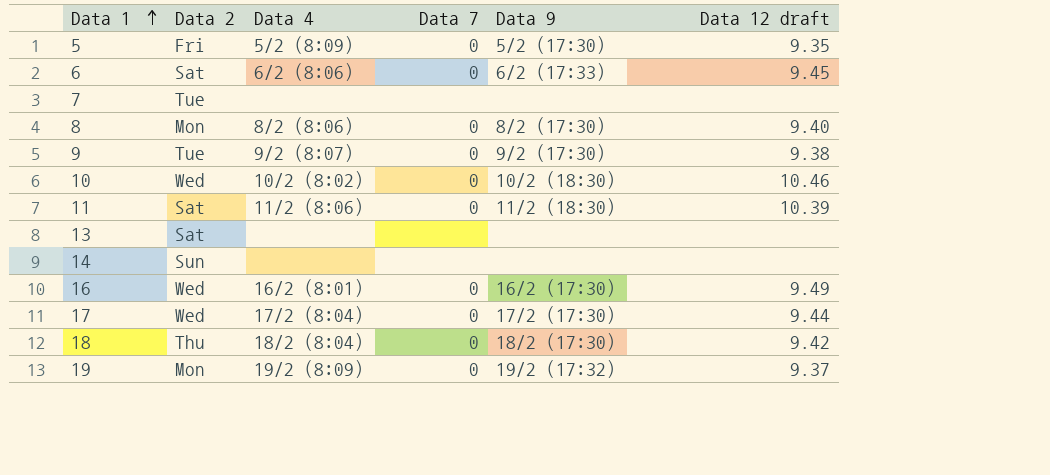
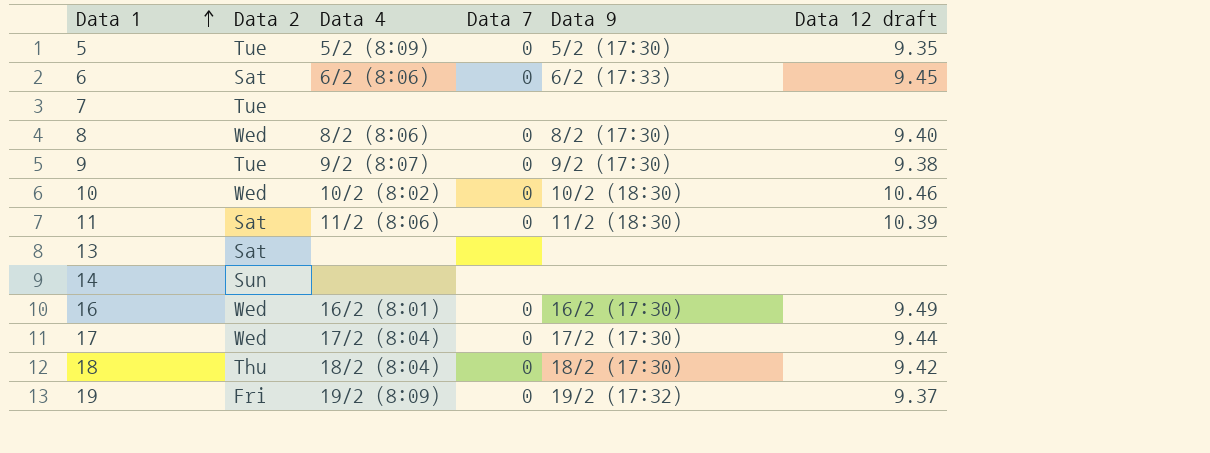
5 | Data 2: Fri -> Tue
8 | Data 2: Mon -> Wed
19 | Data 2: Mon -> Fri

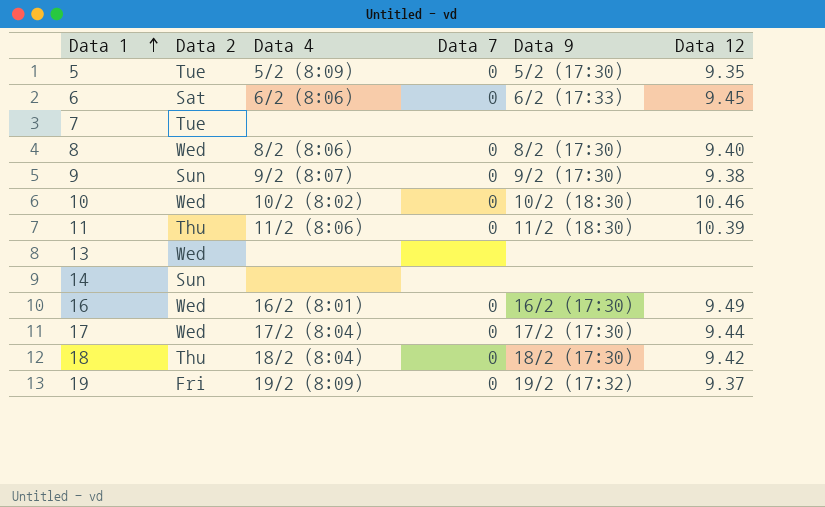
column name: Data 12 draft -> Data 12
9 | Data 2: Tue -> Sun
11 | Data 2: Sat -> Thu
13 | Data 2: Sat -> Wed

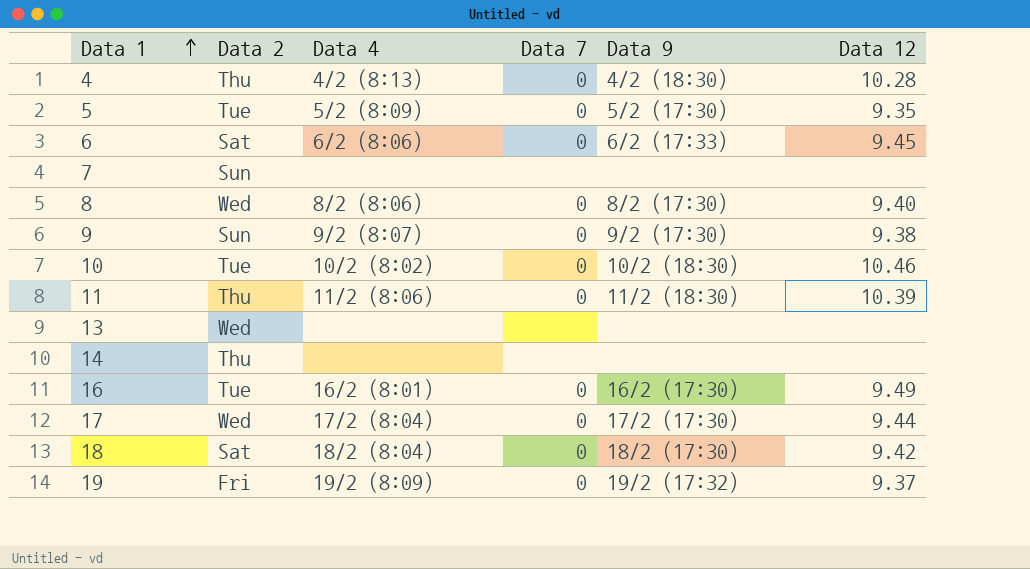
row 4: none -> Thu | 4/2 (8:13) | 0 | 4/2 (18:30) | 10.28
7 | Data 2: Tue -> Sun
10 | Data 2: Wed -> Tue
14 | Data 2: Sun -> Thu
16 | Data 2: Wed -> Tue
18 | Data 2: Thu -> Sat

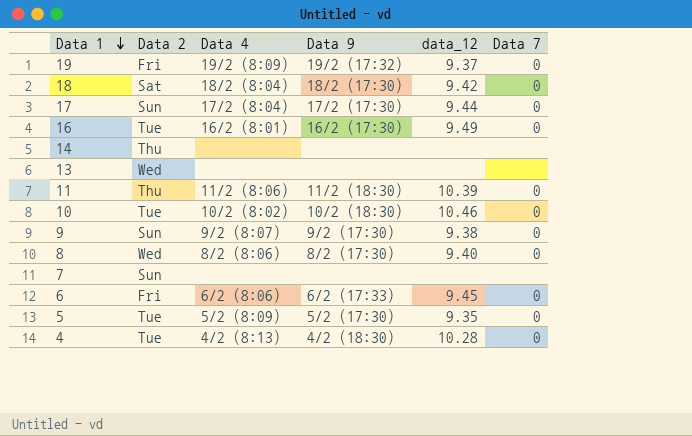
row order: Data 1 ascending -> Data 1 descending
column name: Data 12 -> data_12
column Data 7 | position: 4 -> 6
17 | Data 2: Wed -> Sun
6 | Data 2: Sat -> Fri
4 | Data 2: Thu -> Tue

